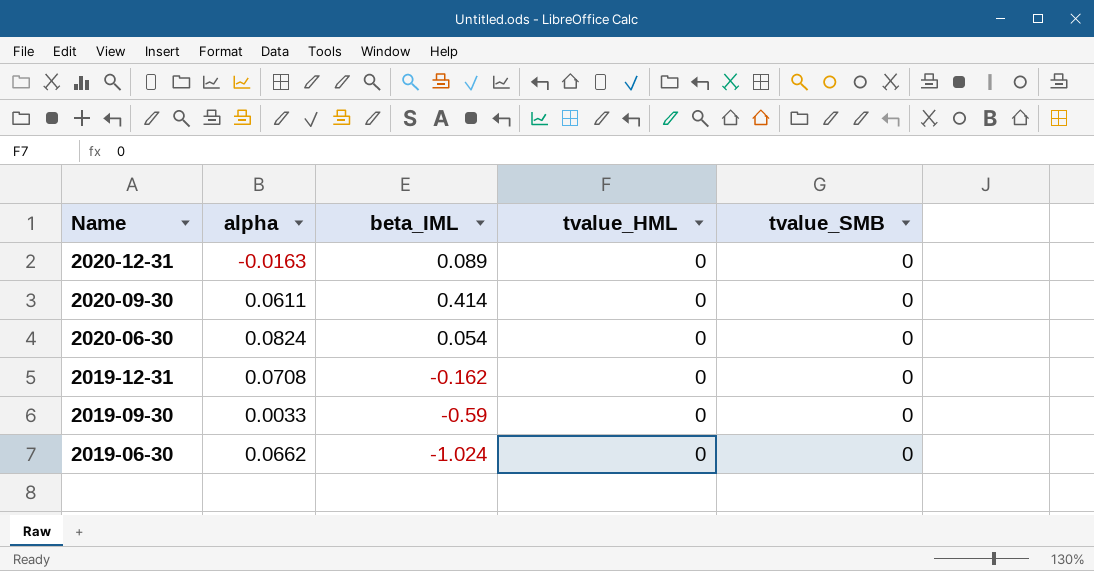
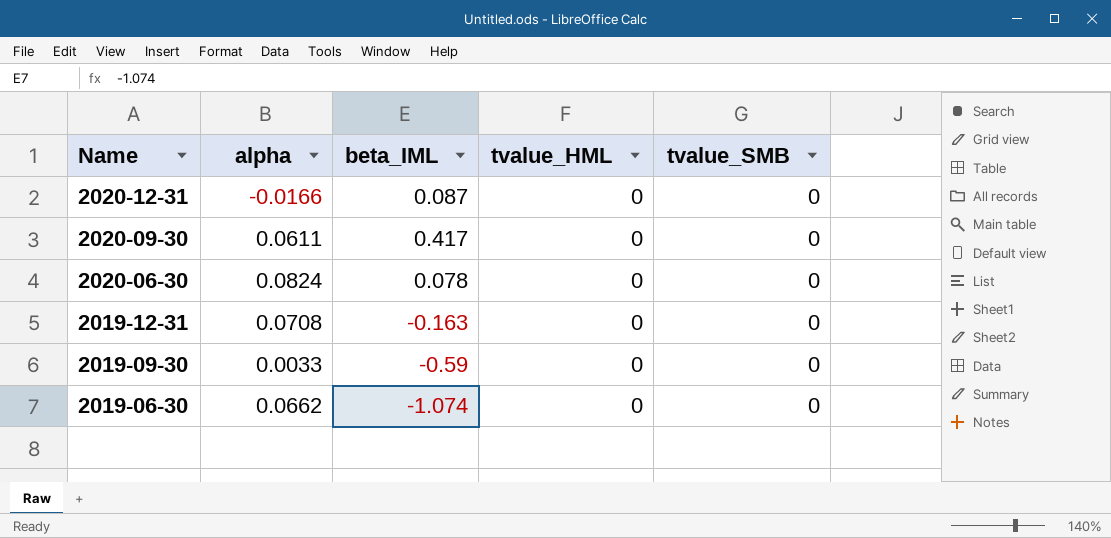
2020-12-31 | alpha: -0.0163 -> -0.0166
2020-12-31 | beta_IML: 0.089 -> 0.087
2020-09-30 | beta_IML: 0.414 -> 0.417
2020-06-30 | beta_IML: 0.054 -> 0.078
2019-12-31 | beta_IML: -0.162 -> -0.163
2019-06-30 | beta_IML: -1.024 -> -1.074

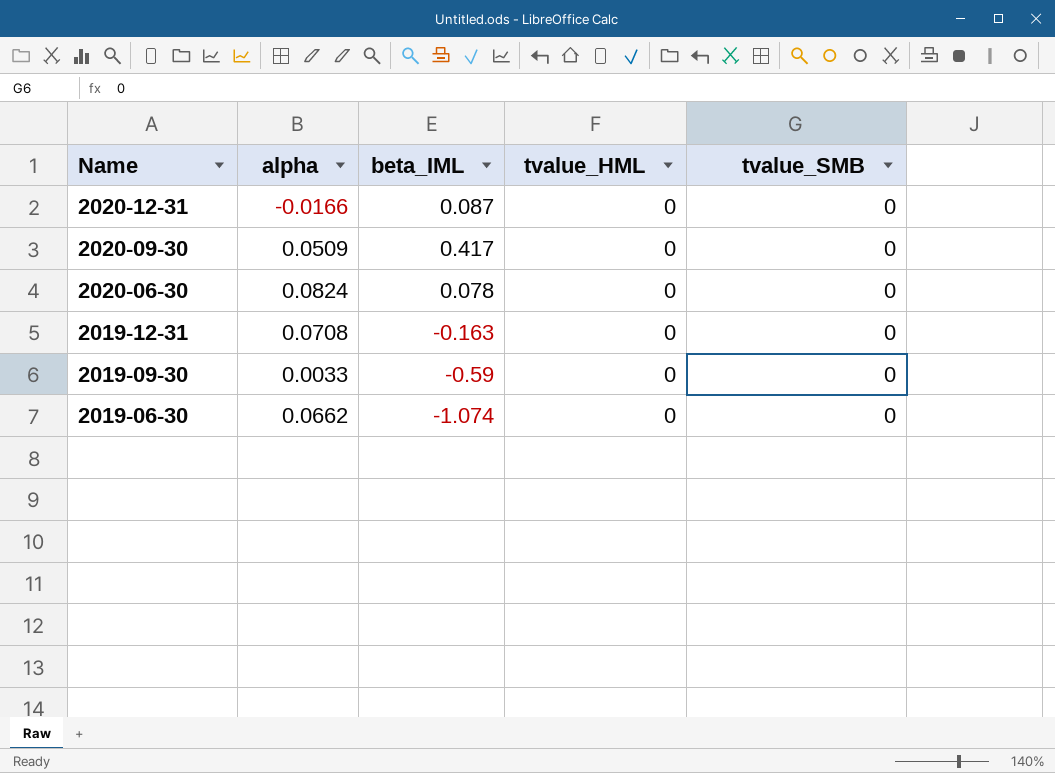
2020-09-30 | alpha: 0.0611 -> 0.0509

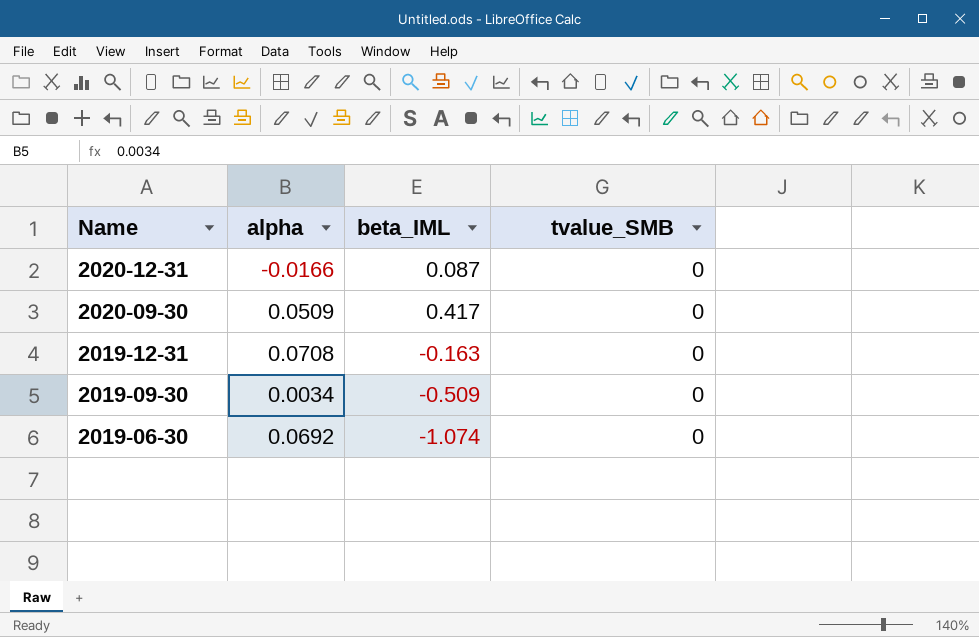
column tvalue_HML | position: 4 -> none
row 2020-06-30: 0.0824 | 0.078 | 0 | 0 -> none
2019-09-30 | alpha: 0.0033 -> 0.0034
2019-09-30 | beta_IML: -0.59 -> -0.509
2019-06-30 | alpha: 0.0662 -> 0.0692

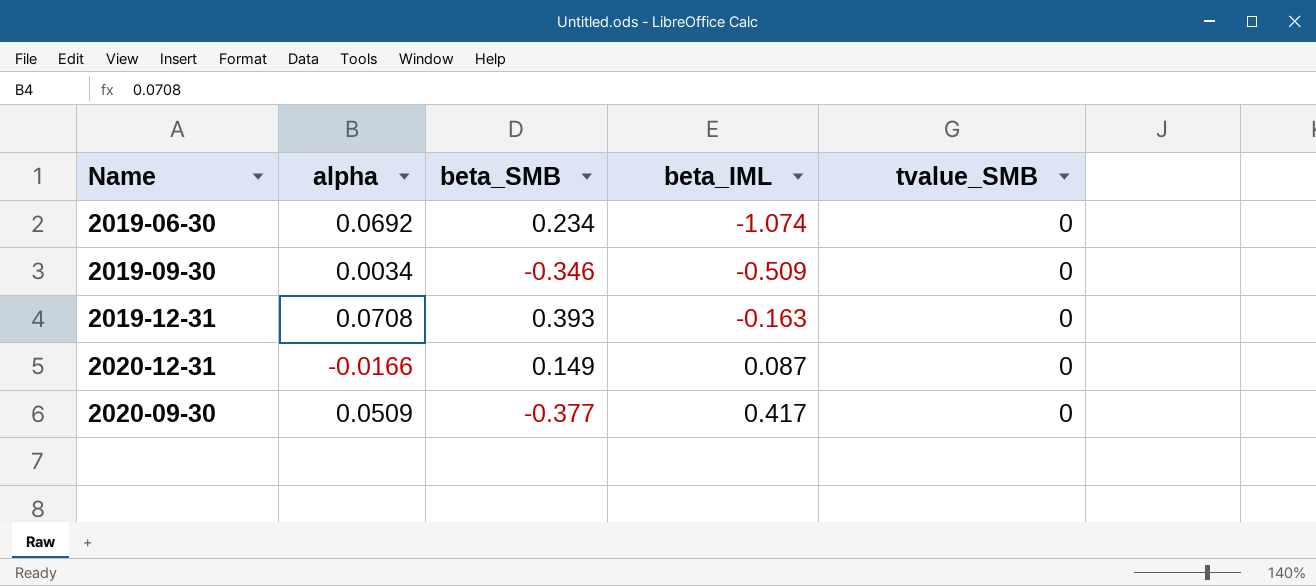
row order: Name descending -> beta_IML ascending
column beta_SMB | position: none -> 3

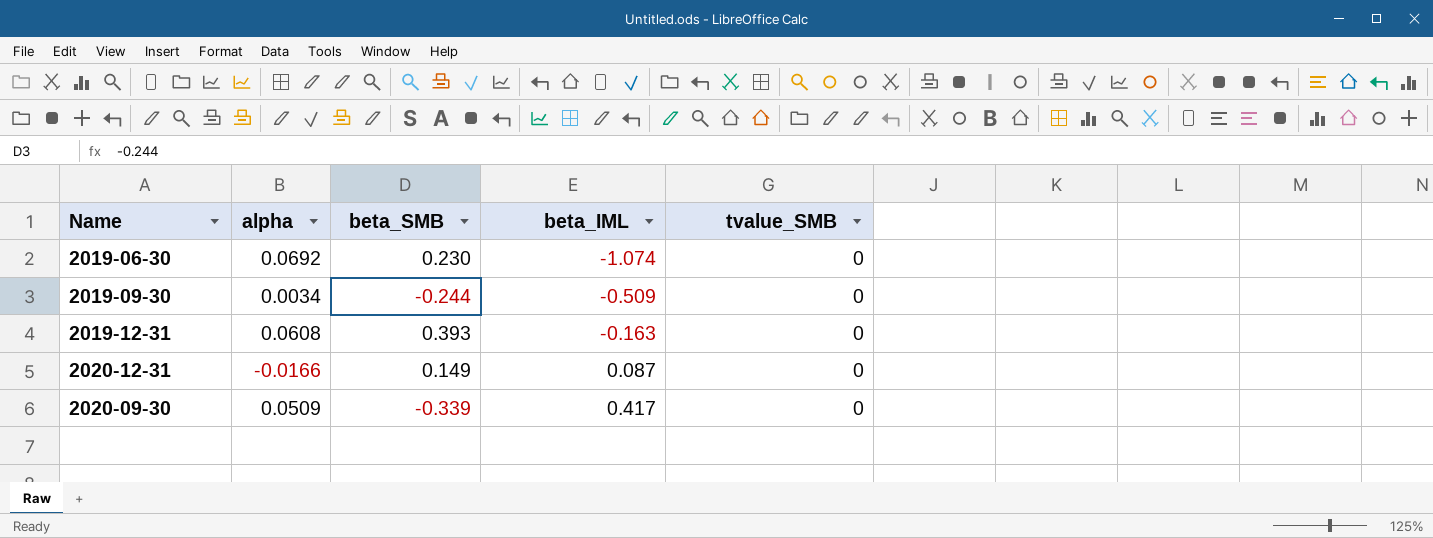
2019-06-30 | beta_SMB: 0.234 -> 0.230
2019-09-30 | beta_SMB: -0.346 -> -0.244
2019-12-31 | alpha: 0.0708 -> 0.0608
2020-09-30 | beta_SMB: -0.377 -> -0.339

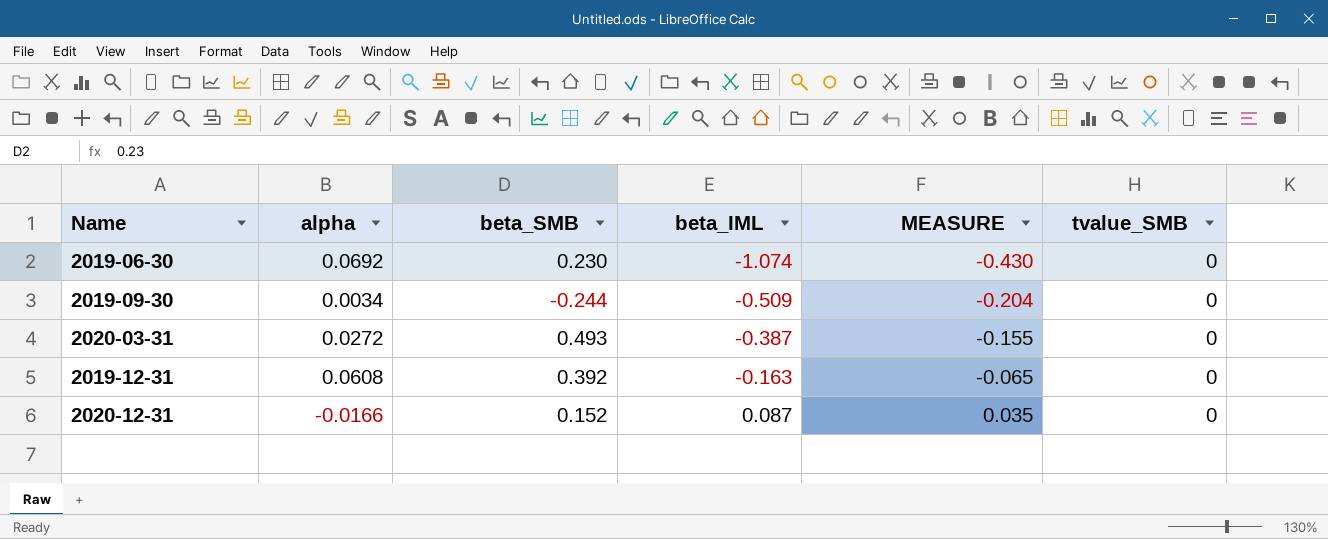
column MEASURE | formula: none -> [beta_IML] * 0.4
row 2020-09-30: 0.0509 | -0.339 | 0.417 | 0 -> none
row 2020-03-31: none -> 0.0272 | 0.493 | -0.387 | -0.155 | 0
2019-12-31 | beta_SMB: 0.393 -> 0.392
2020-12-31 | beta_SMB: 0.149 -> 0.152

